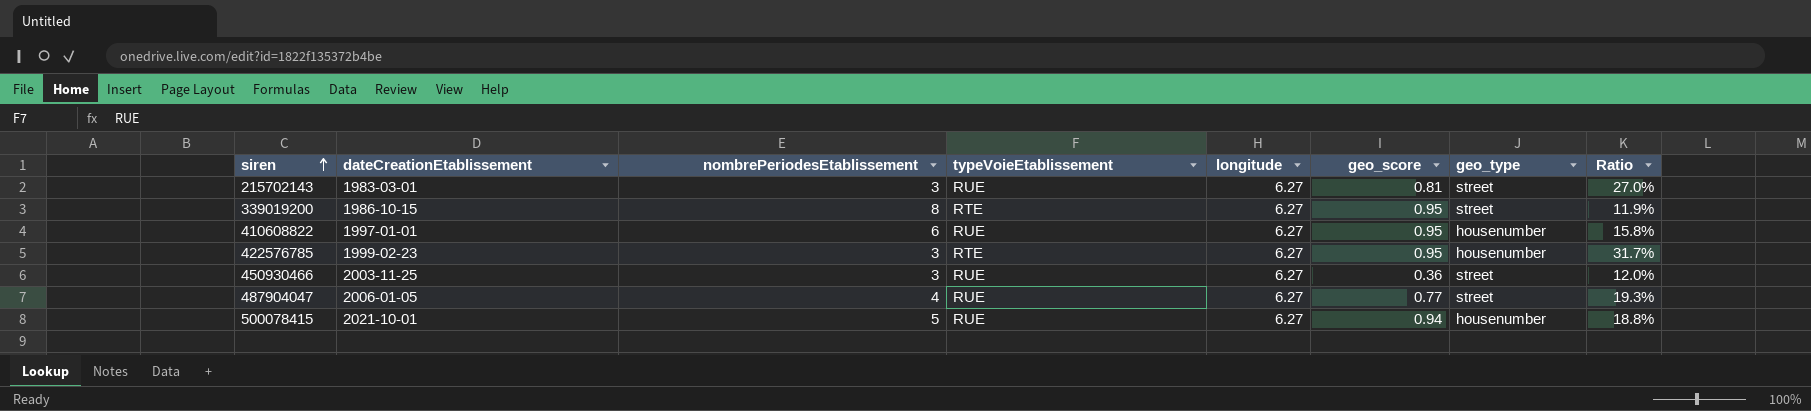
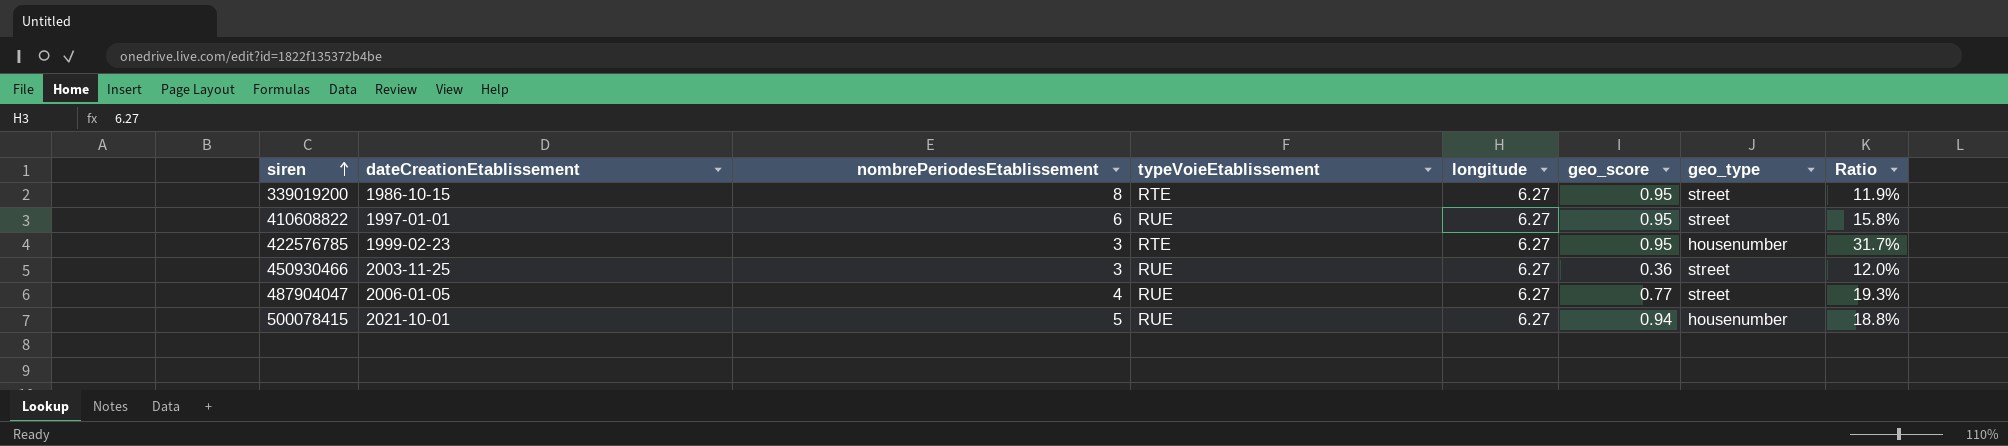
row 215702143: 1983-03-01 | 3 | RUE | 6.27 | 0.81 | street | 27.0% -> none
410608822 | geo_type: housenumber -> street

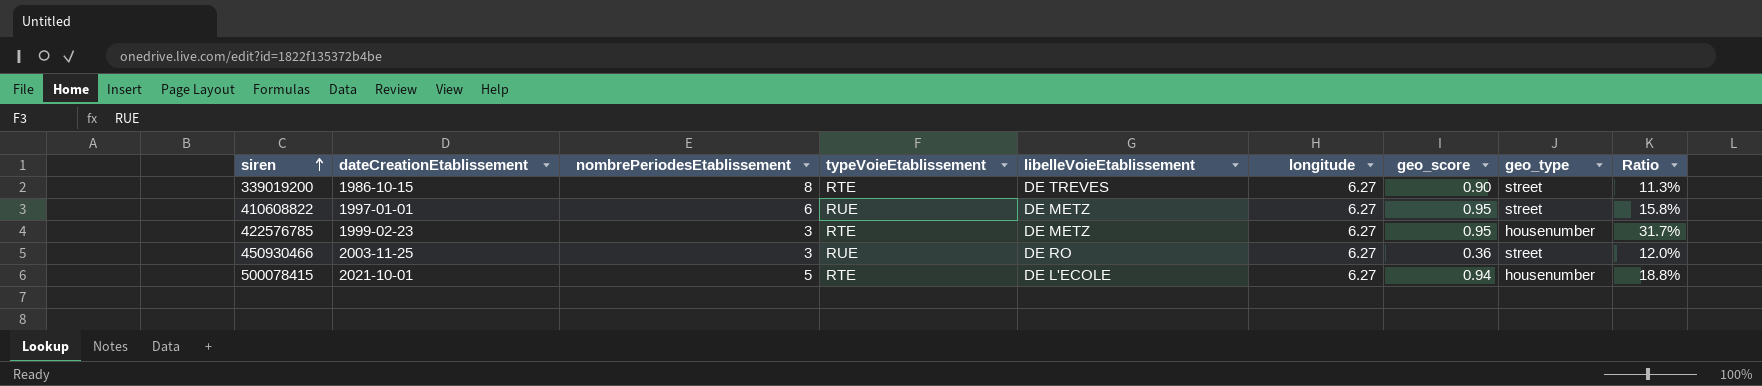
column libelleVoieEtablissement | position: none -> 5
row 487904047: 2006-01-05 | 4 | RUE | 6.27 | 0.77 | street | 19.3% -> none
339019200 | geo_score: 0.95 -> 0.90
339019200 | Ratio: 11.9% -> 11.3%
500078415 | typeVoieEtablissement: RUE -> RTE

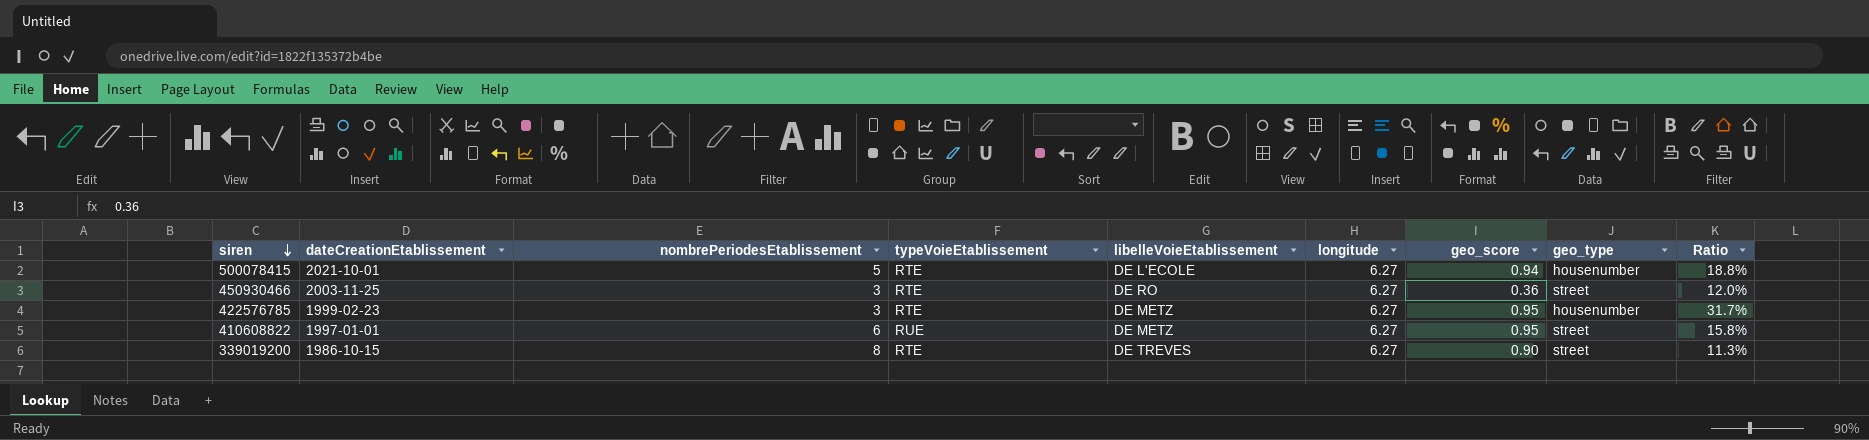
row order: siren ascending -> siren descending
450930466 | typeVoieEtablissement: RUE -> RTE

